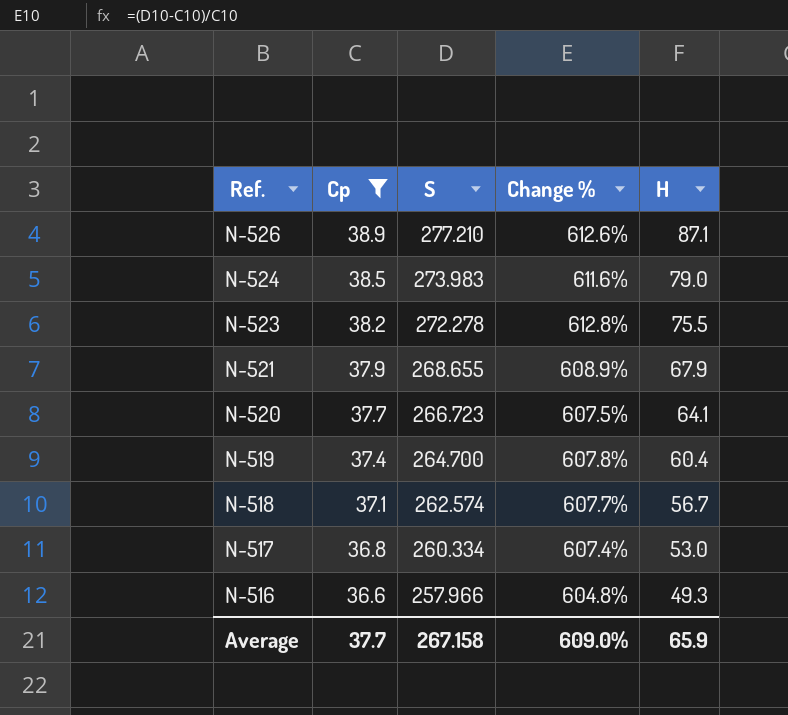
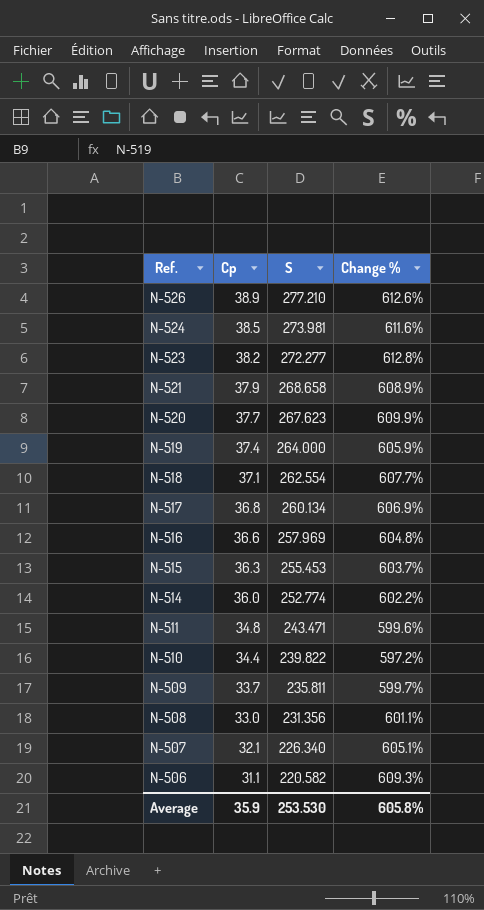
filter: Cp >= 36.6 -> none
column H | position: 5 -> none
N-524 | S: 273.983 -> 273.981
N-523 | S: 272.278 -> 272.277
N-521 | S: 268.655 -> 268.658
N-520 | S: 266.723 -> 267.623
N-520 | Change %: 607.5% -> 609.9%
N-519 | S: 264.700 -> 264.000
N-519 | Change %: 607.8% -> 605.9%
N-518 | S: 262.574 -> 262.554
N-517 | S: 260.334 -> 260.134
N-517 | Change %: 607.4% -> 606.9%
N-516 | S: 257.966 -> 257.969
Average | Cp: 37.7 -> 35.9
Average | S: 267.158 -> 253.530
Average | Change %: 609.0% -> 605.8%

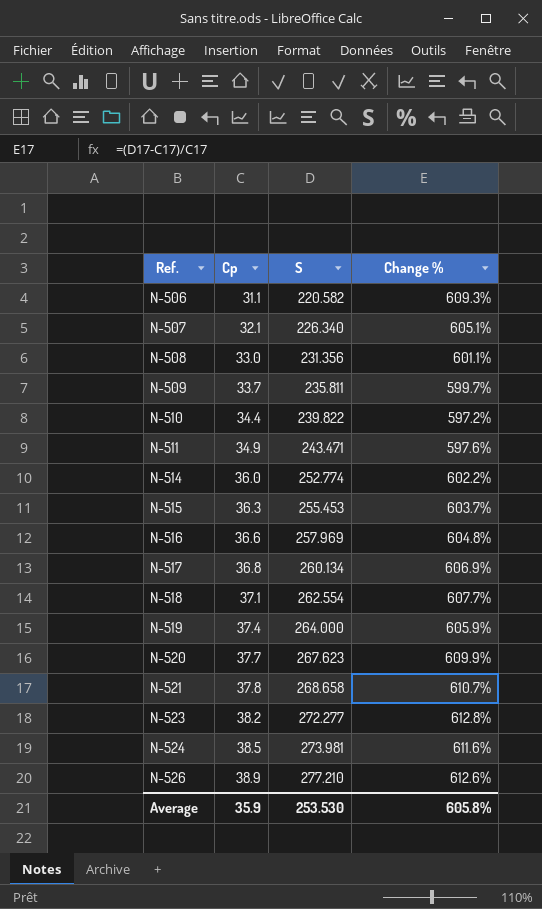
row order: Ref. descending -> Ref. ascending
N-511 | Cp: 34.8 -> 34.9
N-511 | Change %: 599.6% -> 597.6%
N-521 | Cp: 37.9 -> 37.8
N-521 | Change %: 608.9% -> 610.7%

